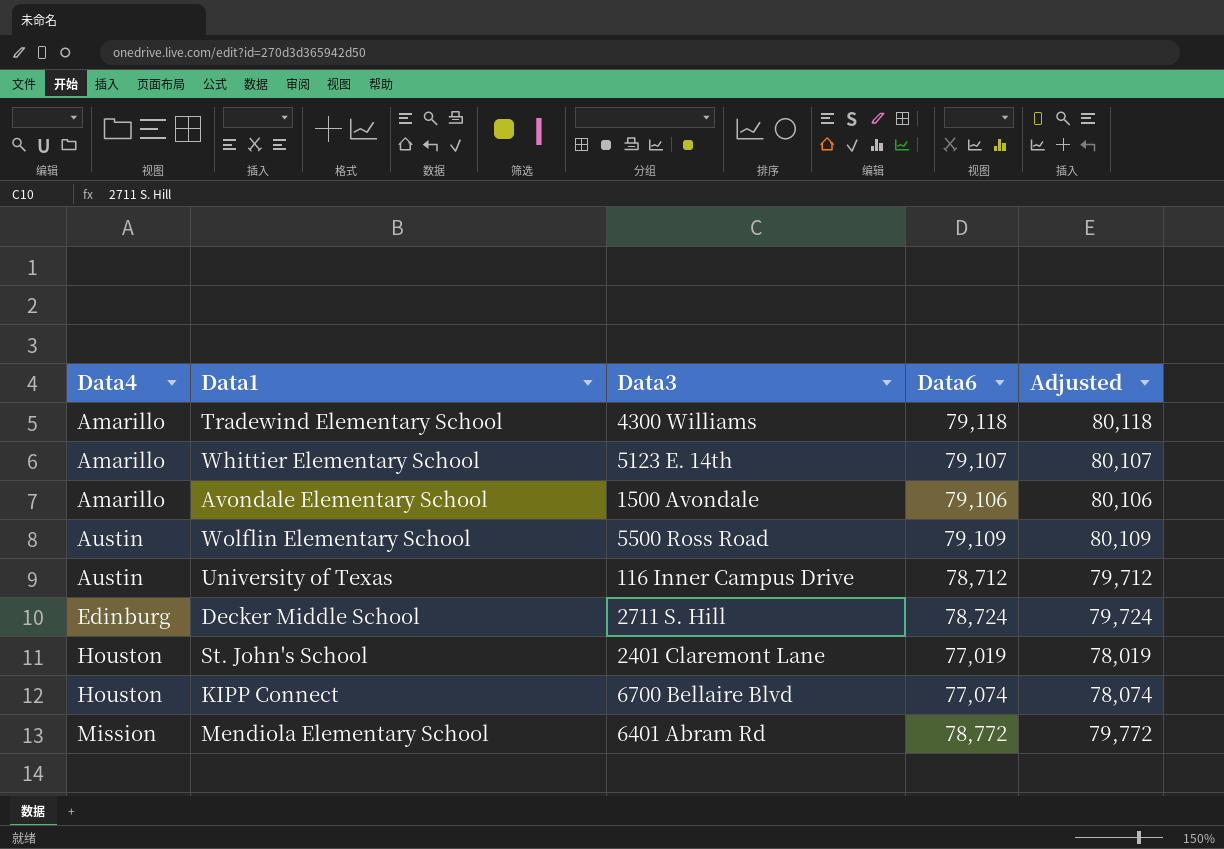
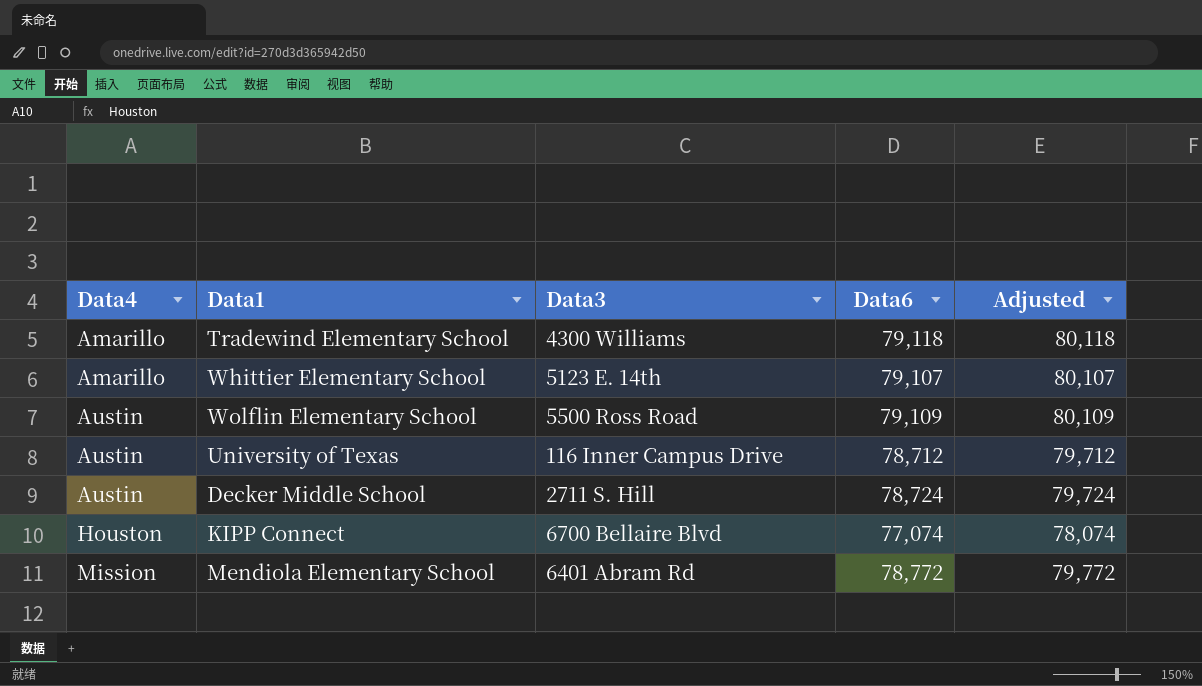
row Avondale Elementary School: Amarillo | 1500 Avondale | 79,106 | 80,106 -> none
row St. John's School: Houston | 2401 Claremont Lane | 77,019 | 78,019 -> none
Decker Middle School | Data4: Edinburg -> Austin

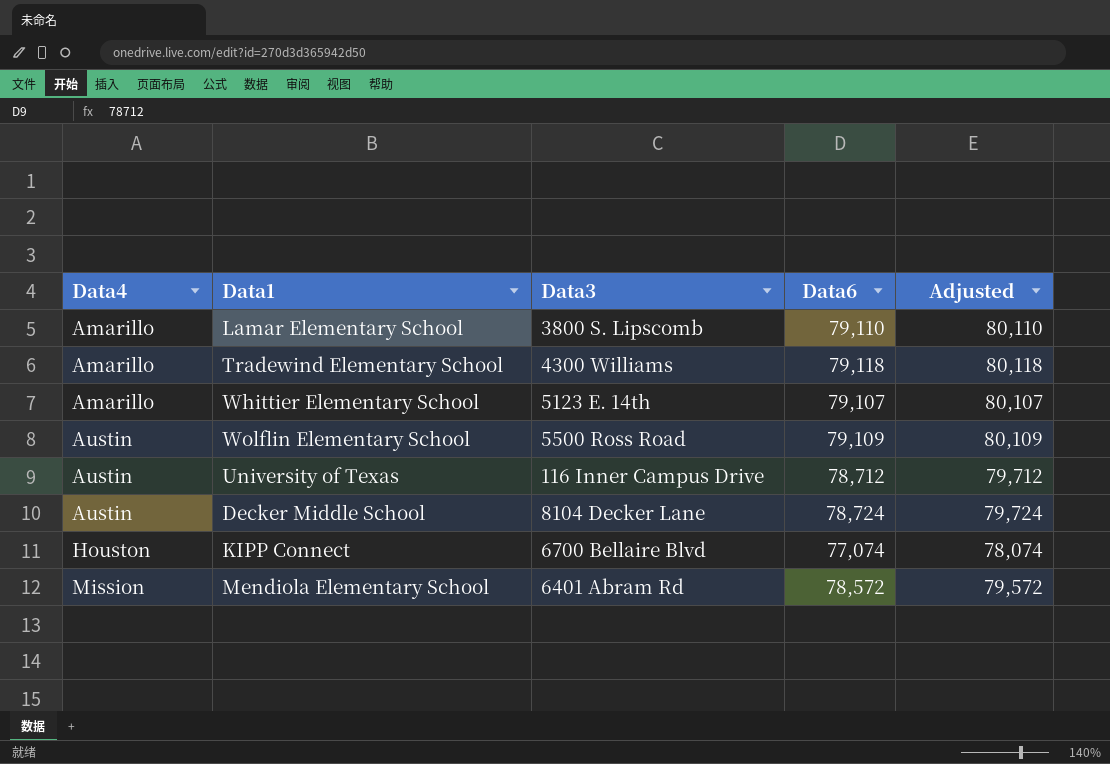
row Lamar Elementary School: none -> Amarillo | 3800 S. Lipscomb | 79,110 | 80,110
Decker Middle School | Data3: 2711 S. Hill -> 8104 Decker Lane
Mendiola Elementary School | Data6: 78,772 -> 78,572
Mendiola Elementary School | Adjusted: 79,772 -> 79,572

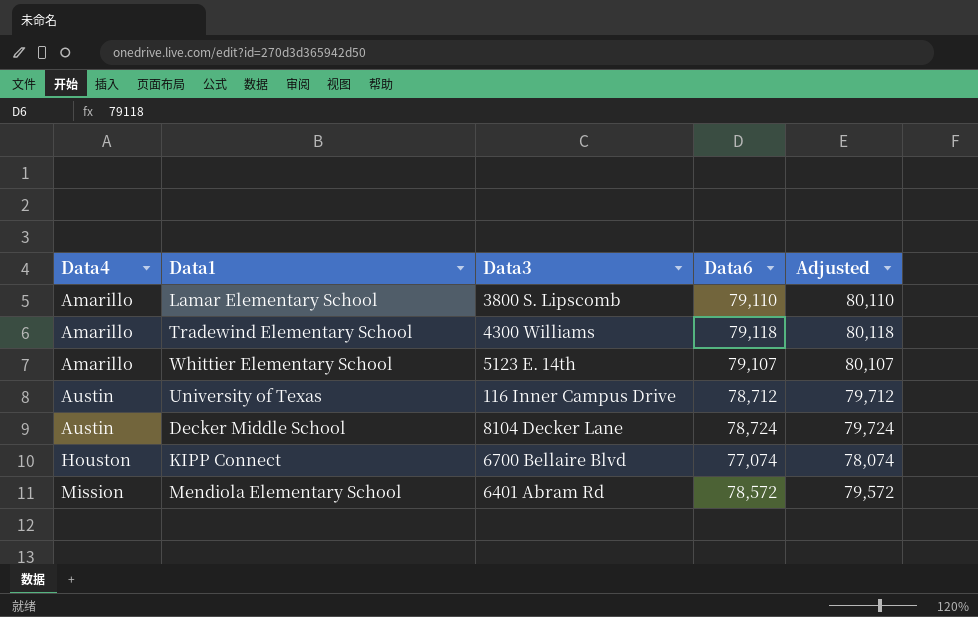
row Wolflin Elementary School: Austin | 5500 Ross Road | 79,109 | 80,109 -> none

